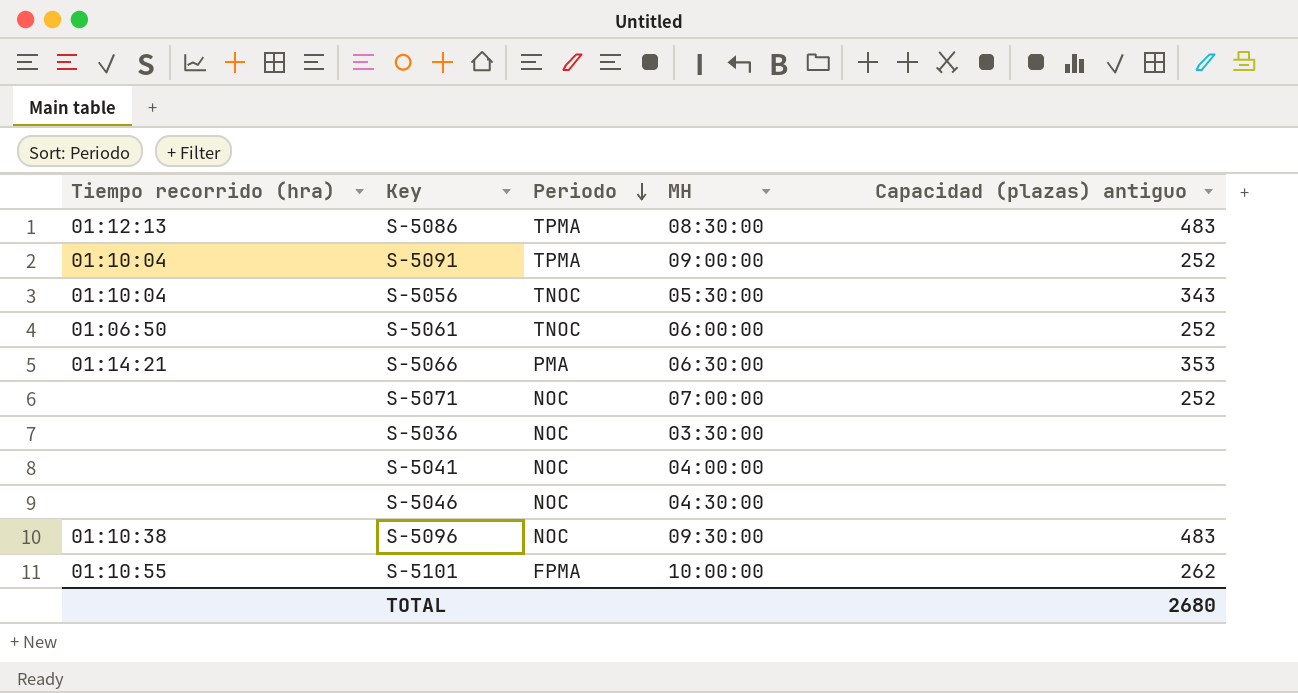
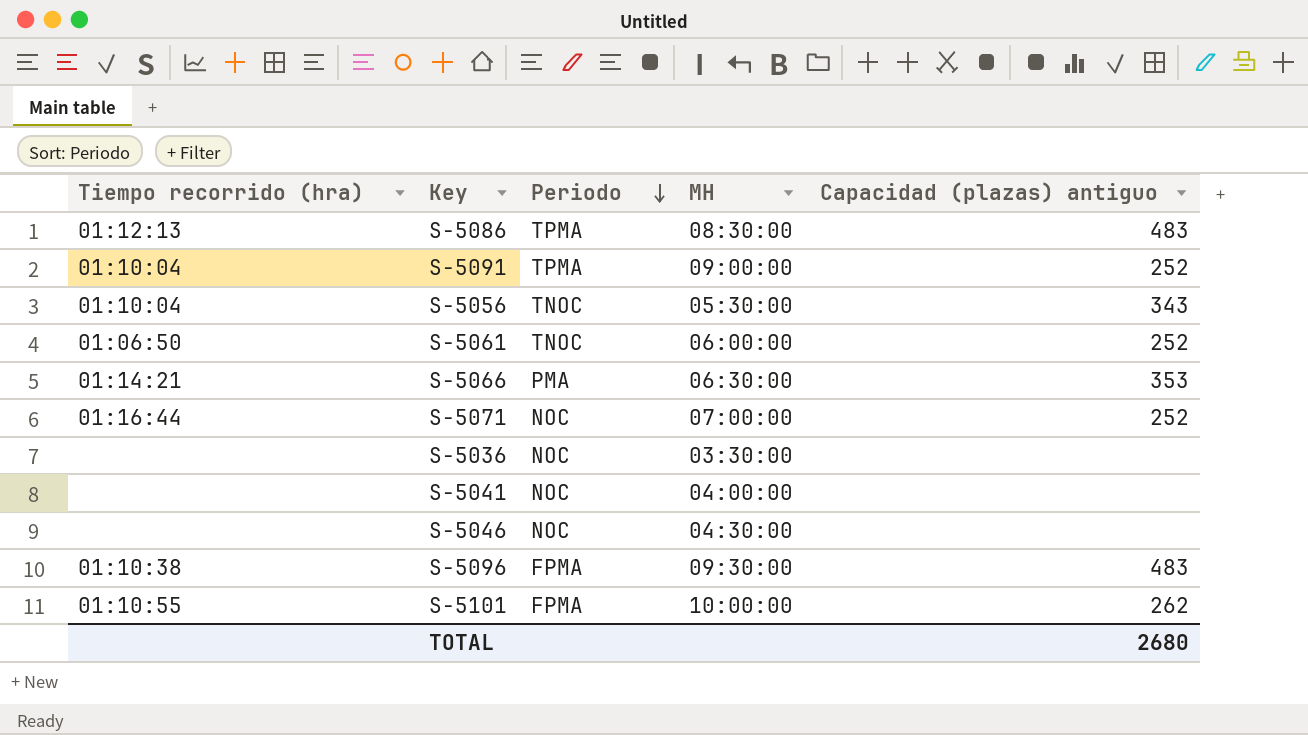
S-5071 | Tiempo recorrido (hra): none -> 01:16:44
S-5096 | Periodo: NOC -> FPMA

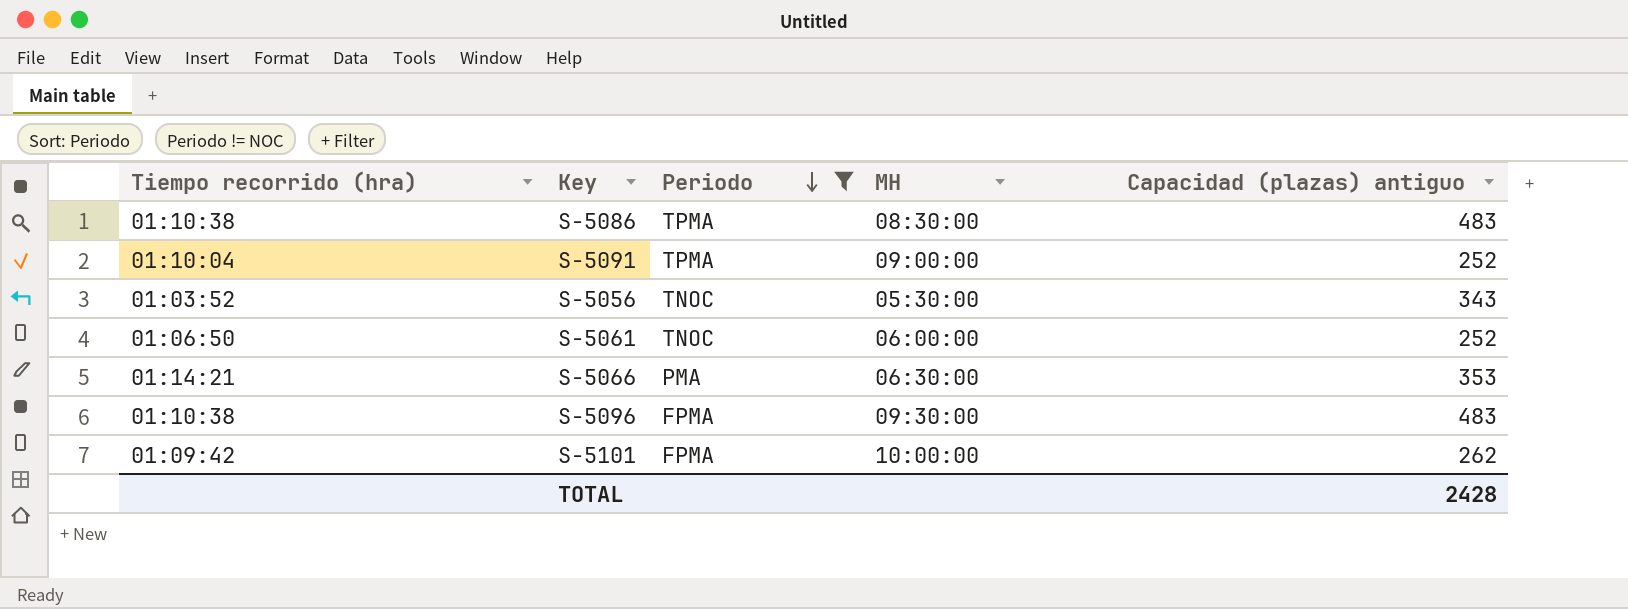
filter: none -> Periodo != NOC
S-5086 | Tiempo recorrido (hra): 01:12:13 -> 01:10:38
S-5056 | Tiempo recorrido (hra): 01:10:04 -> 01:03:52
S-5101 | Tiempo recorrido (hra): 01:10:55 -> 01:09:42
TOTAL | Capacidad (plazas) antiguo: 2680 -> 2428

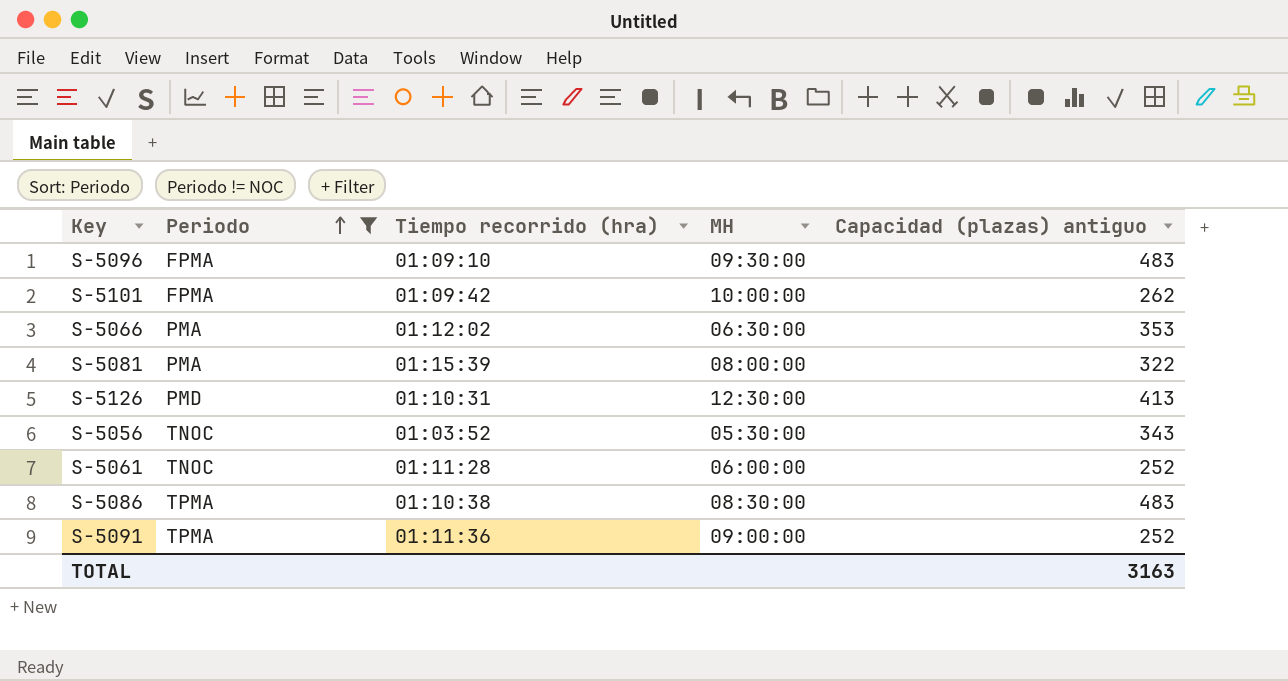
row order: Periodo descending -> Periodo ascending
column Tiempo recorrido (hra) | position: 1 -> 3
S-5096 | Tiempo recorrido (hra): 01:10:38 -> 01:09:10
S-5066 | Tiempo recorrido (hra): 01:14:21 -> 01:12:02
row S-5081: none -> PMA | 01:15:39 | 08:00:00 | 322
row S-5126: none -> PMD | 01:10:31 | 12:30:00 | 413
S-5061 | Tiempo recorrido (hra): 01:06:50 -> 01:11:28
S-5091 | Tiempo recorrido (hra): 01:10:04 -> 01:11:36
TOTAL | Capacidad (plazas) antiguo: 2428 -> 3163

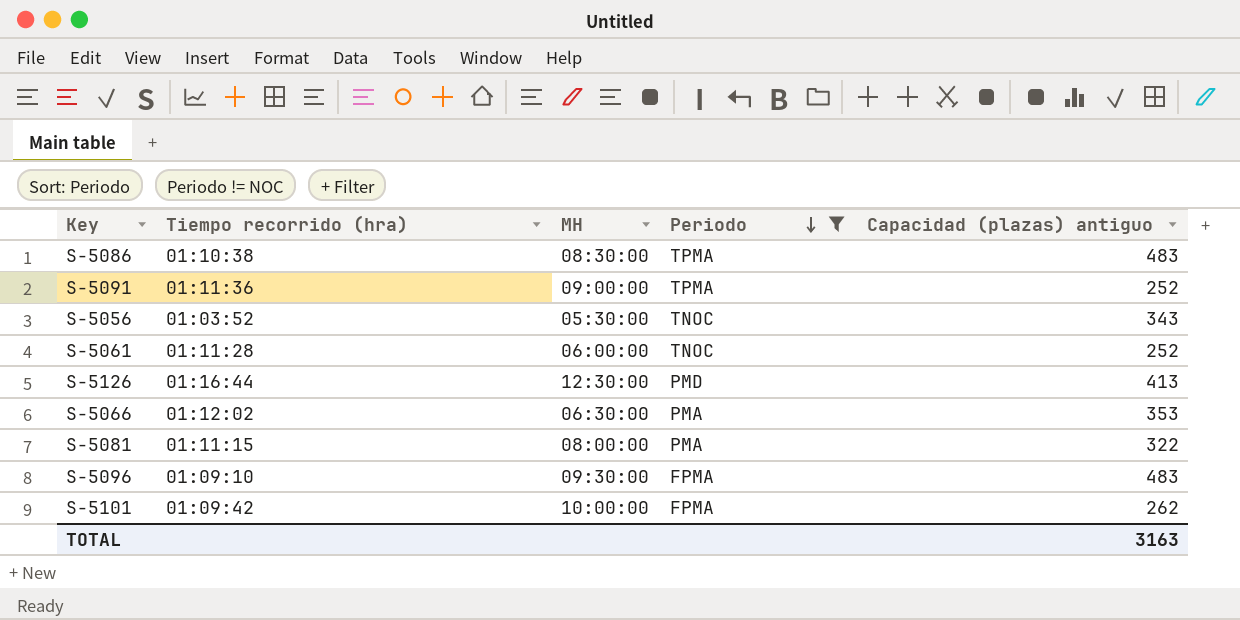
row order: Periodo ascending -> Periodo descending
column Periodo | position: 2 -> 4
S-5126 | Tiempo recorrido (hra): 01:10:31 -> 01:16:44
S-5081 | Tiempo recorrido (hra): 01:15:39 -> 01:11:15

